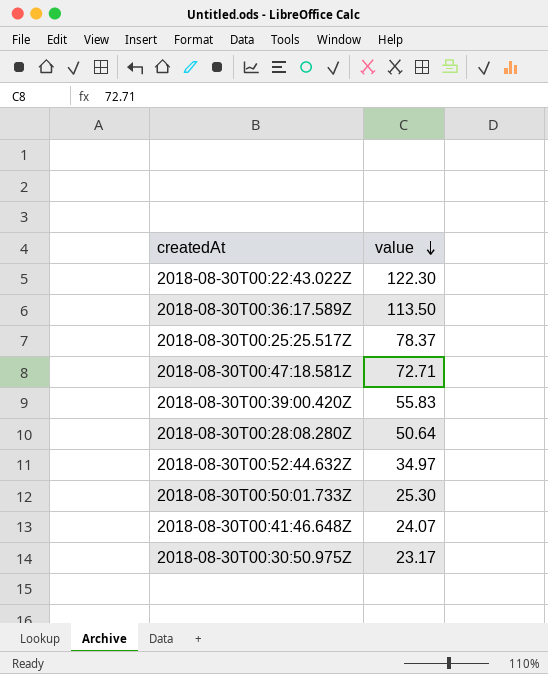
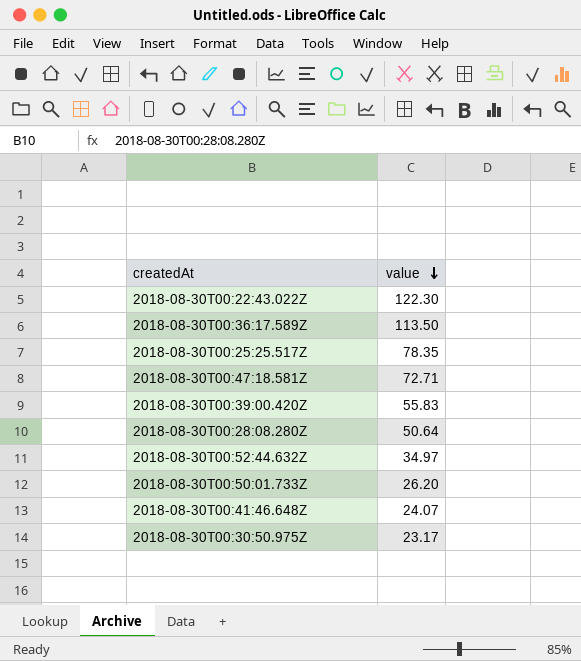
2018-08-30T00:25:25.517Z | value: 78.37 -> 78.35
2018-08-30T00:50:01.733Z | value: 25.30 -> 26.20

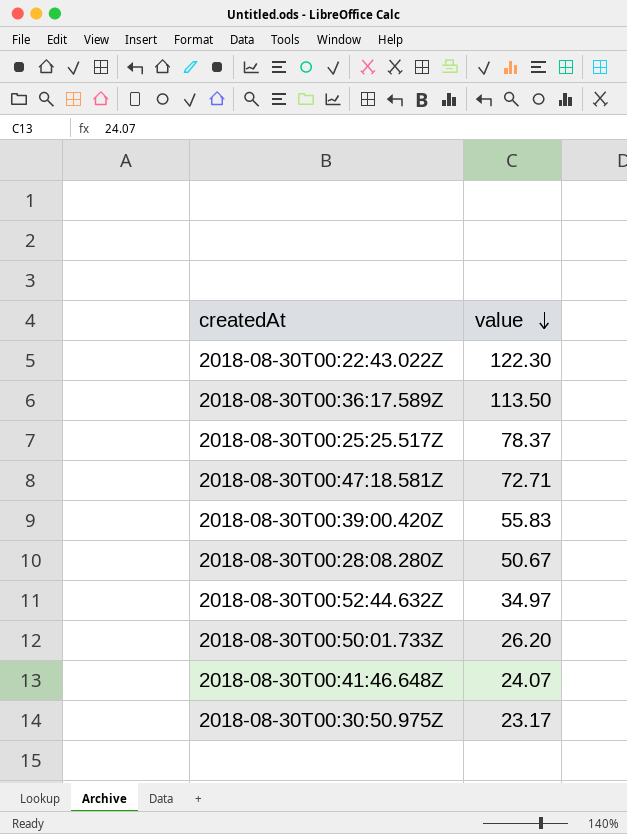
2018-08-30T00:25:25.517Z | value: 78.35 -> 78.37
2018-08-30T00:28:08.280Z | value: 50.64 -> 50.67

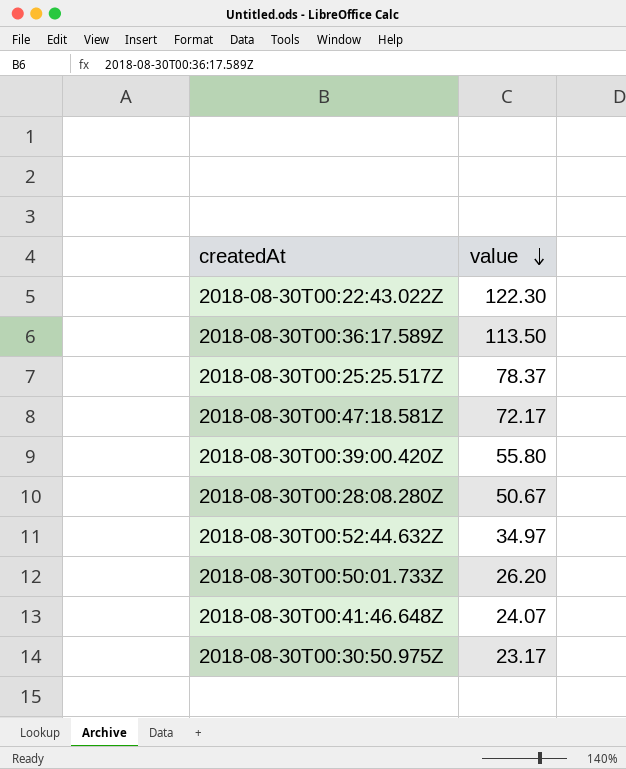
2018-08-30T00:47:18.581Z | value: 72.71 -> 72.17
2018-08-30T00:39:00.420Z | value: 55.83 -> 55.80

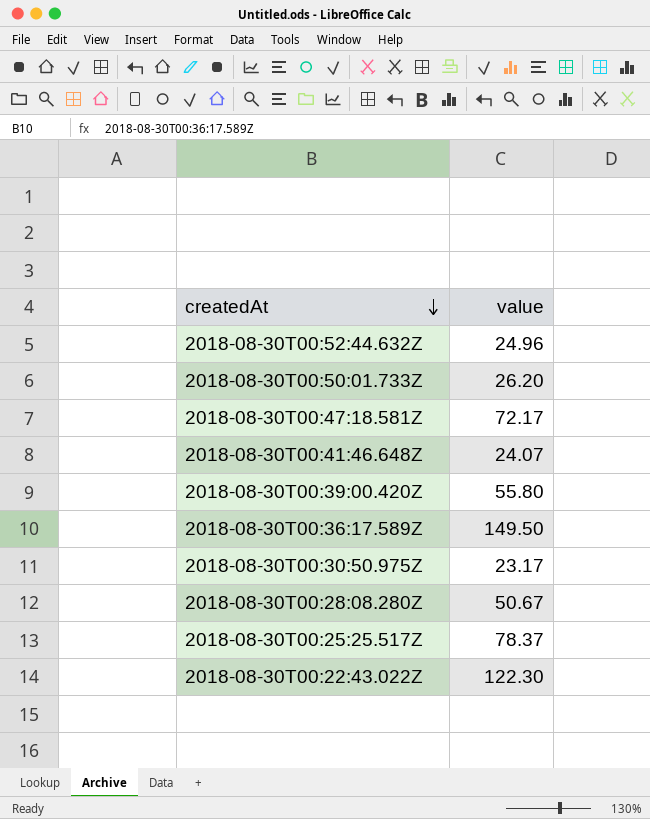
row order: value descending -> createdAt descending
2018-08-30T00:52:44.632Z | value: 34.97 -> 24.96
2018-08-30T00:36:17.589Z | value: 113.50 -> 149.50

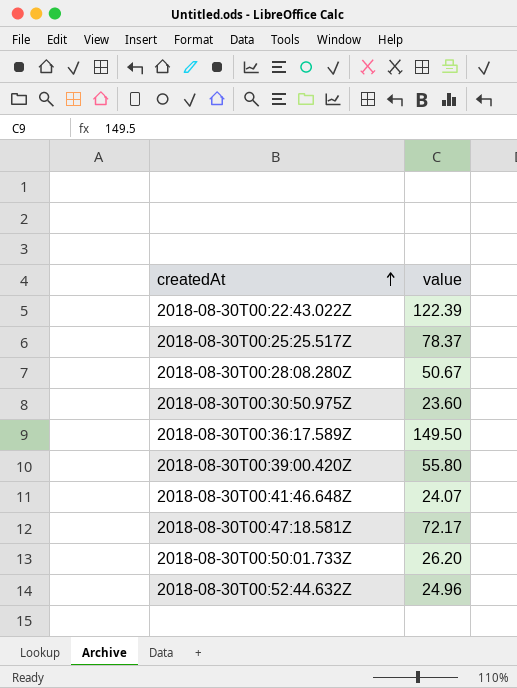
row order: createdAt descending -> createdAt ascending
2018-08-30T00:22:43.022Z | value: 122.30 -> 122.39
2018-08-30T00:30:50.975Z | value: 23.17 -> 23.60

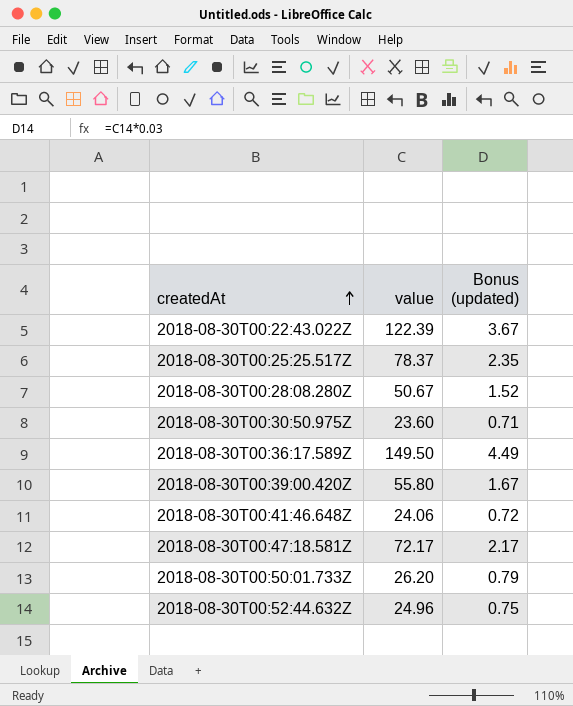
column Bonus (updated) | formula: none -> [value] * 0.03
2018-08-30T00:41:46.648Z | value: 24.07 -> 24.06

